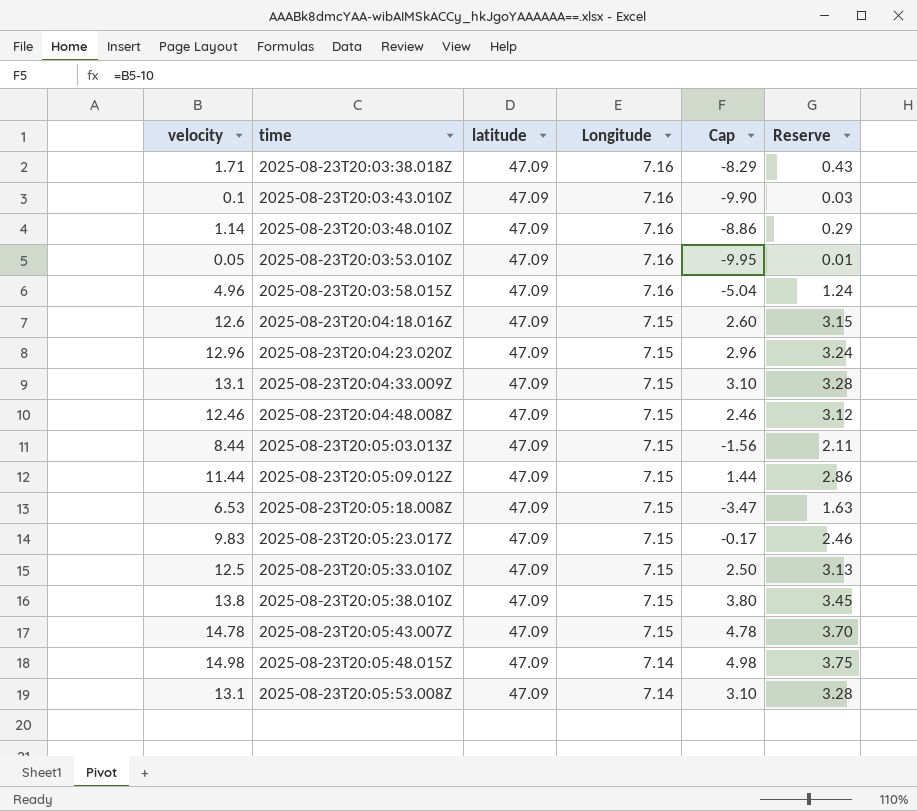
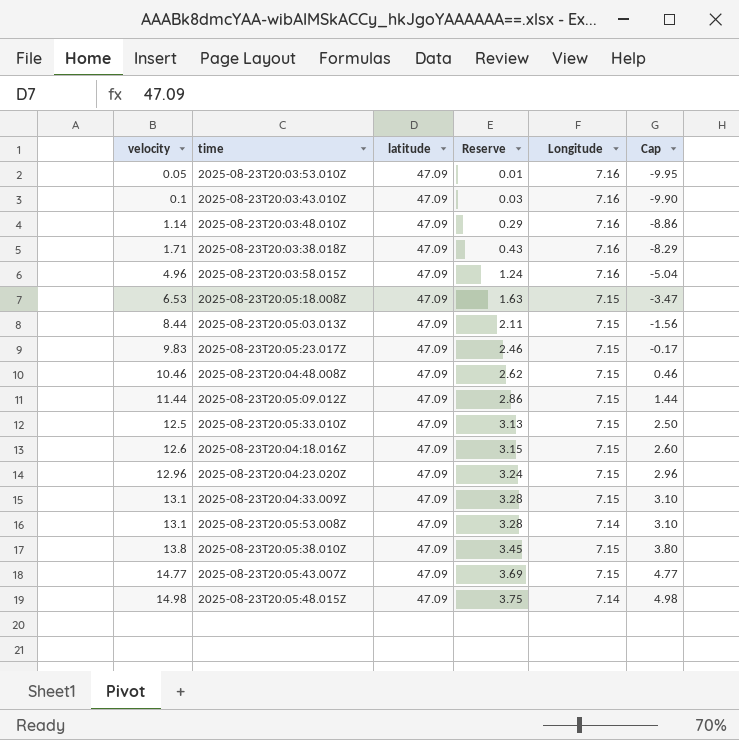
row order: time ascending -> velocity ascending
column Reserve | position: 6 -> 4
2025-08-23T20:04:48.008Z | velocity: 12.46 -> 10.46
2025-08-23T20:04:48.008Z | Reserve: 3.12 -> 2.62
2025-08-23T20:04:48.008Z | Cap: 2.46 -> 0.46
2025-08-23T20:05:43.007Z | velocity: 14.78 -> 14.77
2025-08-23T20:05:43.007Z | Reserve: 3.70 -> 3.69
2025-08-23T20:05:43.007Z | Cap: 4.78 -> 4.77

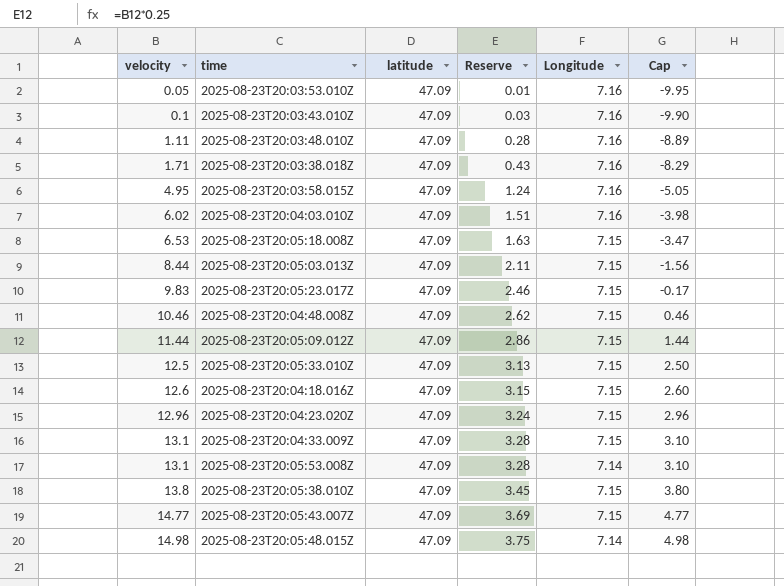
2025-08-23T20:03:48.010Z | velocity: 1.14 -> 1.11
2025-08-23T20:03:48.010Z | Reserve: 0.29 -> 0.28
2025-08-23T20:03:48.010Z | Cap: -8.86 -> -8.89
2025-08-23T20:03:58.015Z | velocity: 4.96 -> 4.95
2025-08-23T20:03:58.015Z | Cap: -5.04 -> -5.05
row 2025-08-23T20:04:03.010Z: none -> 6.02 | 47.09 | 1.51 | 7.16 | -3.98

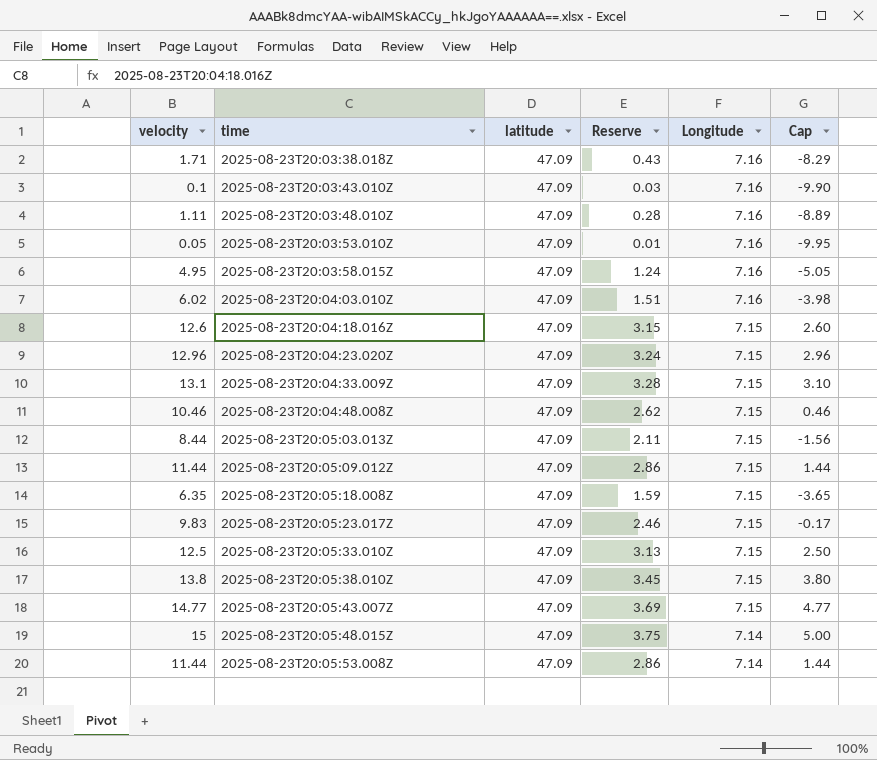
row order: velocity ascending -> time ascending
2025-08-23T20:05:18.008Z | velocity: 6.53 -> 6.35
2025-08-23T20:05:18.008Z | Reserve: 1.63 -> 1.59
2025-08-23T20:05:18.008Z | Cap: -3.47 -> -3.65
2025-08-23T20:05:48.015Z | velocity: 14.98 -> 15
2025-08-23T20:05:48.015Z | Cap: 4.98 -> 5.00
2025-08-23T20:05:53.008Z | velocity: 13.1 -> 11.44
2025-08-23T20:05:53.008Z | Reserve: 3.28 -> 2.86
2025-08-23T20:05:53.008Z | Cap: 3.10 -> 1.44

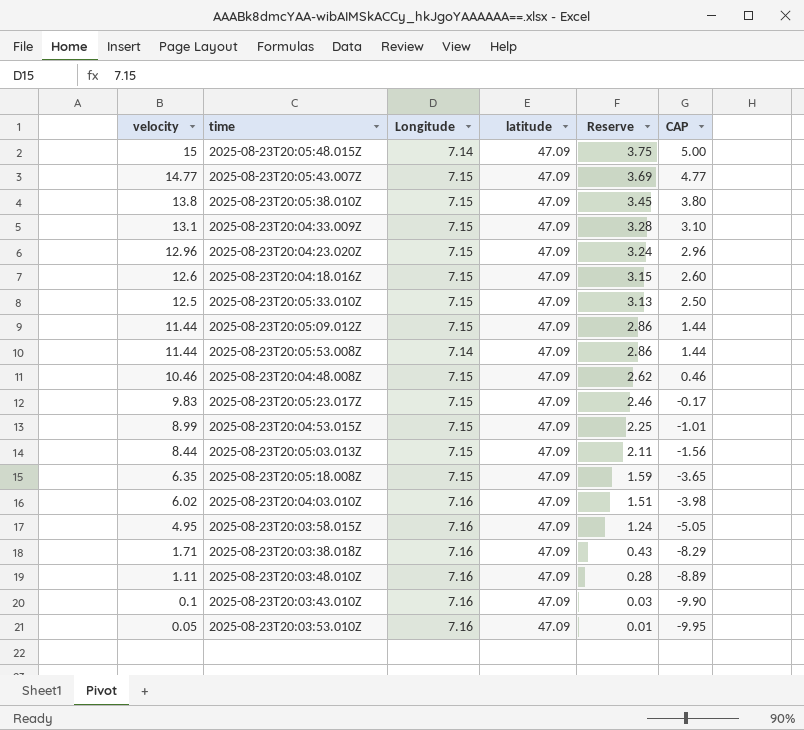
row order: time ascending -> velocity descending
column Longitude | position: 5 -> 3
column name: Cap -> CAP
row 2025-08-23T20:04:53.015Z: none -> 8.99 | 7.15 | 47.09 | 2.25 | -1.01

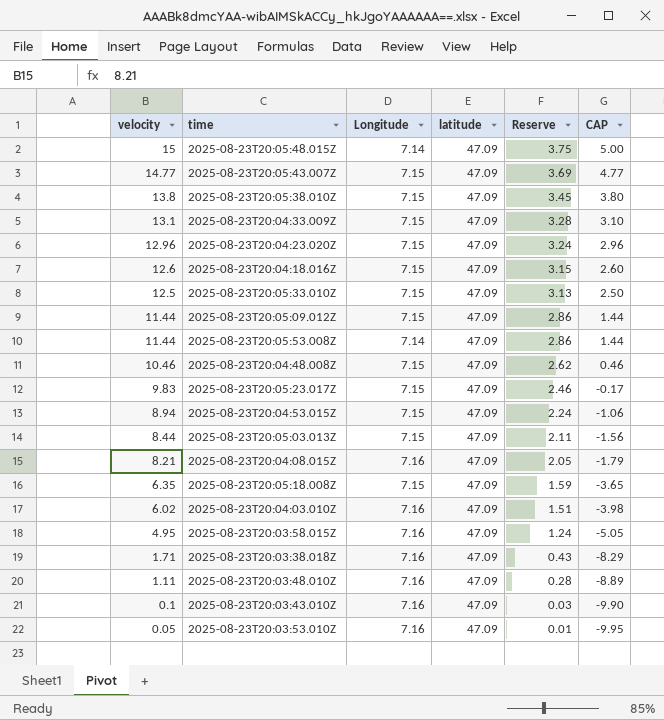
2025-08-23T20:04:53.015Z | velocity: 8.99 -> 8.94
2025-08-23T20:04:53.015Z | Reserve: 2.25 -> 2.24
2025-08-23T20:04:53.015Z | CAP: -1.01 -> -1.06
row 2025-08-23T20:04:08.015Z: none -> 8.21 | 7.16 | 47.09 | 2.05 | -1.79

